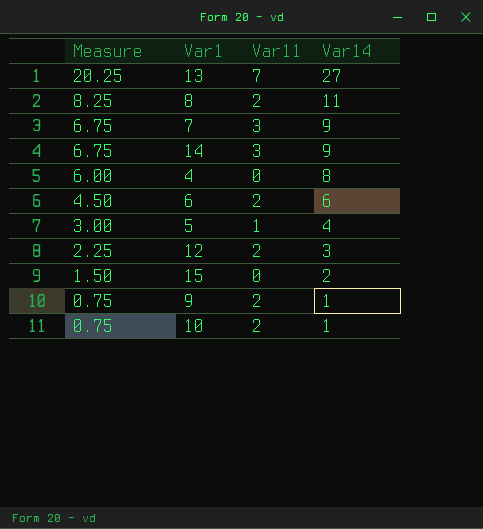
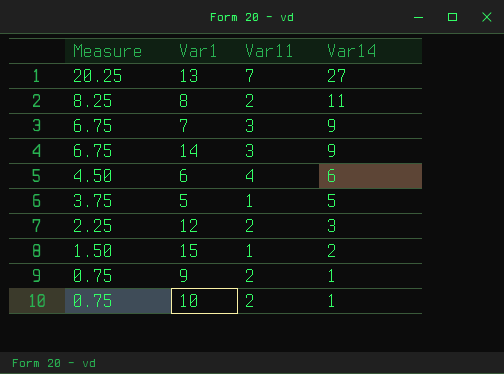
row 4: 6.00 | 0 | 8 -> none
6 | Var11: 2 -> 4
5 | Measure: 3.00 -> 3.75
5 | Var14: 4 -> 5
15 | Var11: 0 -> 1

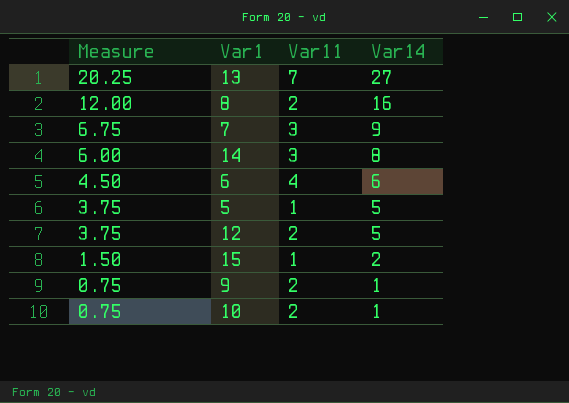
8 | Measure: 8.25 -> 12.00
8 | Var14: 11 -> 16
14 | Measure: 6.75 -> 6.00
14 | Var14: 9 -> 8
12 | Measure: 2.25 -> 3.75
12 | Var14: 3 -> 5

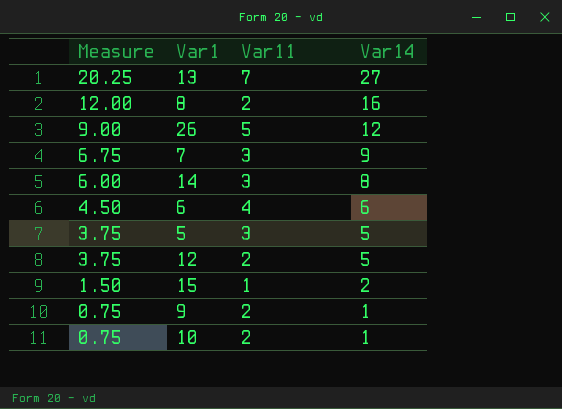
row 26: none -> 9.00 | 5 | 12
5 | Var11: 1 -> 3

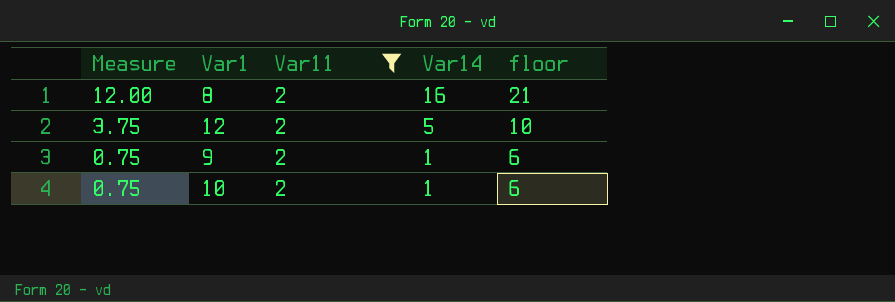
filter: none -> Var11 = 2
column floor | formula: none -> [Var14] + 5

